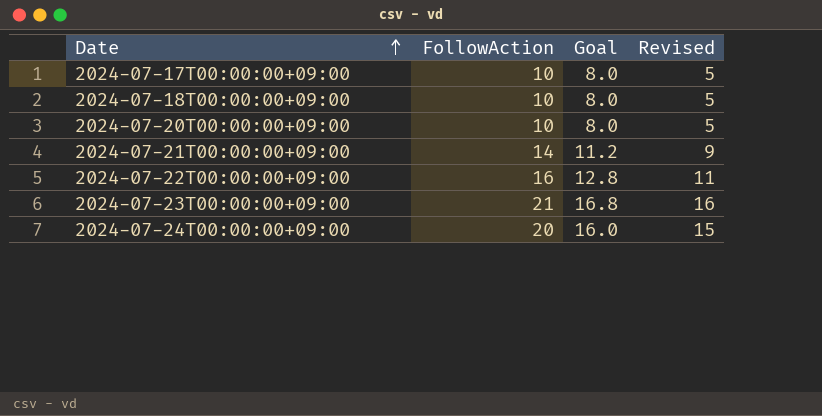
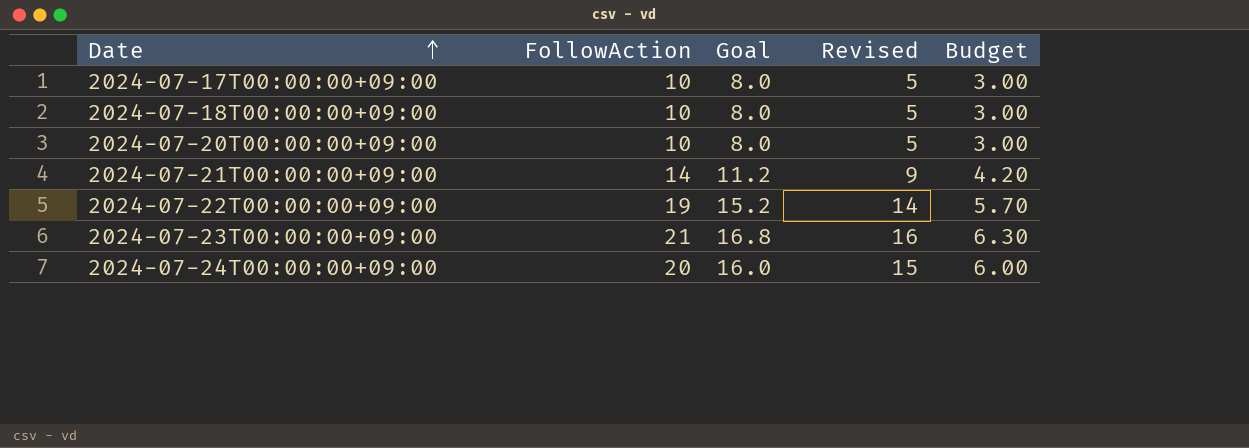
column Budget | formula: none -> [FollowAction] * 0.3
2024-07-22T00:00:00+09:00 | FollowAction: 16 -> 19
2024-07-22T00:00:00+09:00 | Goal: 12.8 -> 15.2
2024-07-22T00:00:00+09:00 | Revised: 11 -> 14

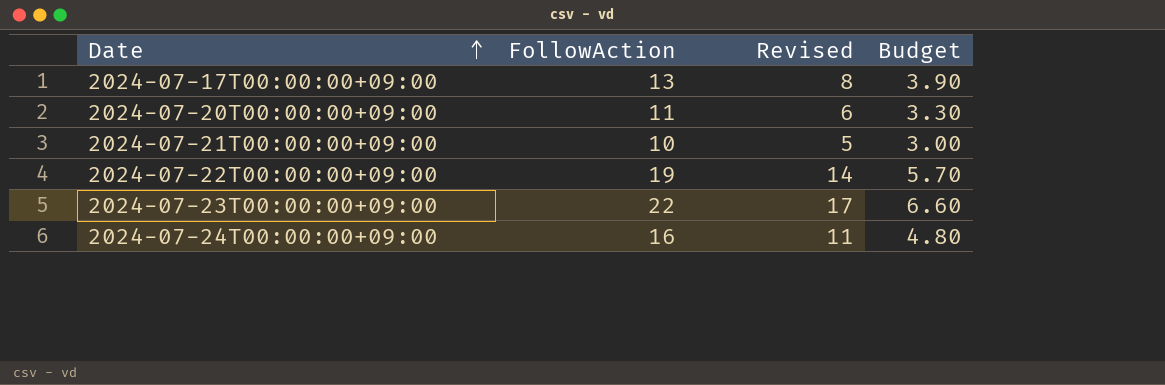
column Goal | formula: [FollowAction] * 0.8 -> none
row 2024-07-18T00:00:00+09:00: 10 | 8.0 | 5 | 3.00 -> none
2024-07-17T00:00:00+09:00 | FollowAction: 10 -> 13
2024-07-17T00:00:00+09:00 | Revised: 5 -> 8
2024-07-17T00:00:00+09:00 | Budget: 3.00 -> 3.90
2024-07-20T00:00:00+09:00 | FollowAction: 10 -> 11
2024-07-20T00:00:00+09:00 | Revised: 5 -> 6
2024-07-20T00:00:00+09:00 | Budget: 3.00 -> 3.30
2024-07-21T00:00:00+09:00 | FollowAction: 14 -> 10
2024-07-21T00:00:00+09:00 | Revised: 9 -> 5
2024-07-21T00:00:00+09:00 | Budget: 4.20 -> 3.00
2024-07-23T00:00:00+09:00 | FollowAction: 21 -> 22
2024-07-23T00:00:00+09:00 | Revised: 16 -> 17
2024-07-23T00:00:00+09:00 | Budget: 6.30 -> 6.60
2024-07-24T00:00:00+09:00 | FollowAction: 20 -> 16
2024-07-24T00:00:00+09:00 | Revised: 15 -> 11
2024-07-24T00:00:00+09:00 | Budget: 6.00 -> 4.80

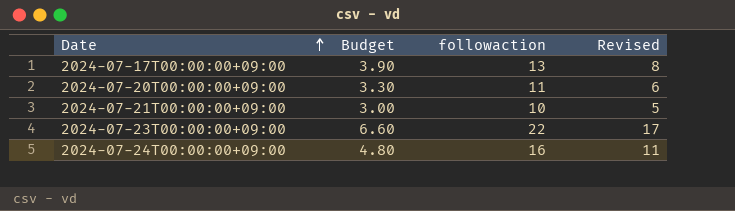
column Budget | position: 4 -> 2
column name: FollowAction -> followaction
row 2024-07-22T00:00:00+09:00: 19 | 14 | 5.70 -> none

